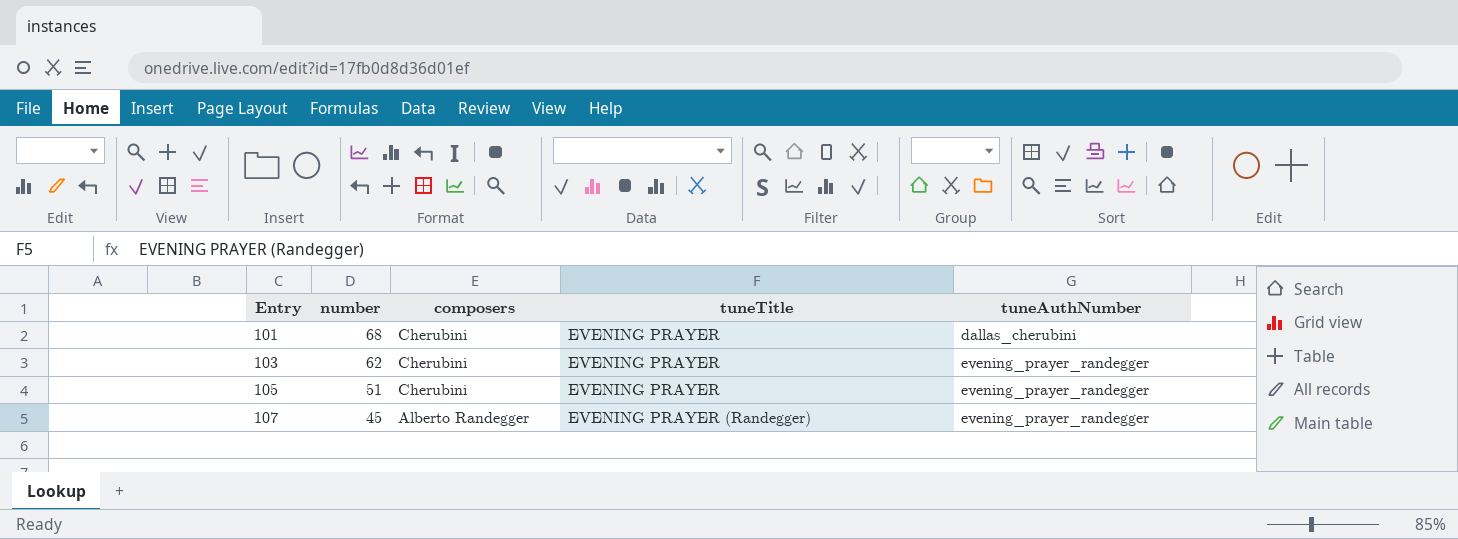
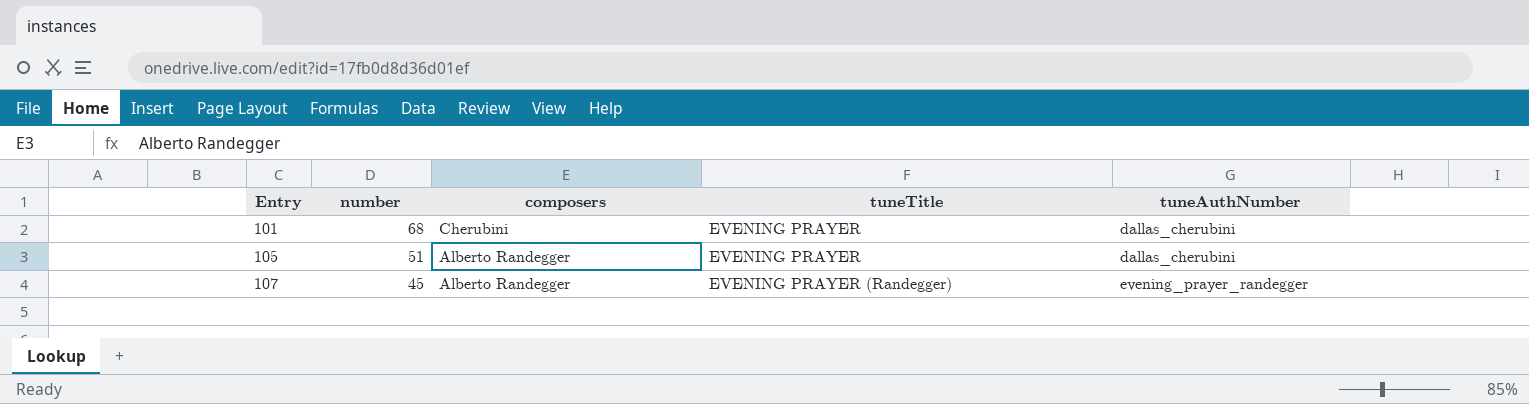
row 103: 62 | Cherubini | EVENING PRAYER | evening_prayer_randegger -> none
105 | composers: Cherubini -> Alberto Randegger
105 | tuneAuthNumber: evening_prayer_randegger -> dallas_cherubini

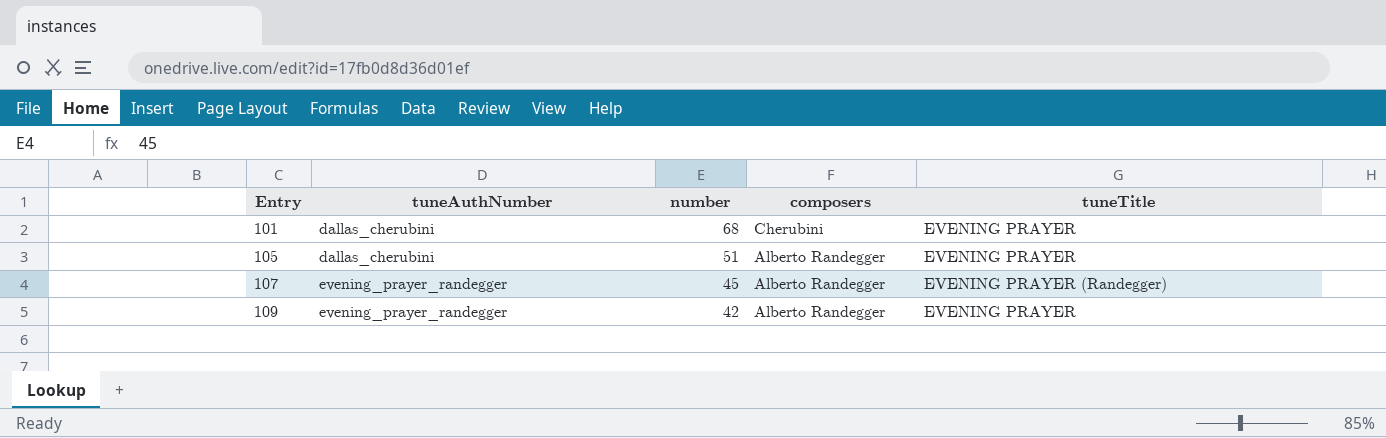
column tuneAuthNumber | position: 5 -> 2
row 109: none -> evening_prayer_randegger | 42 | Alberto Randegger | EVENING PRAYER

